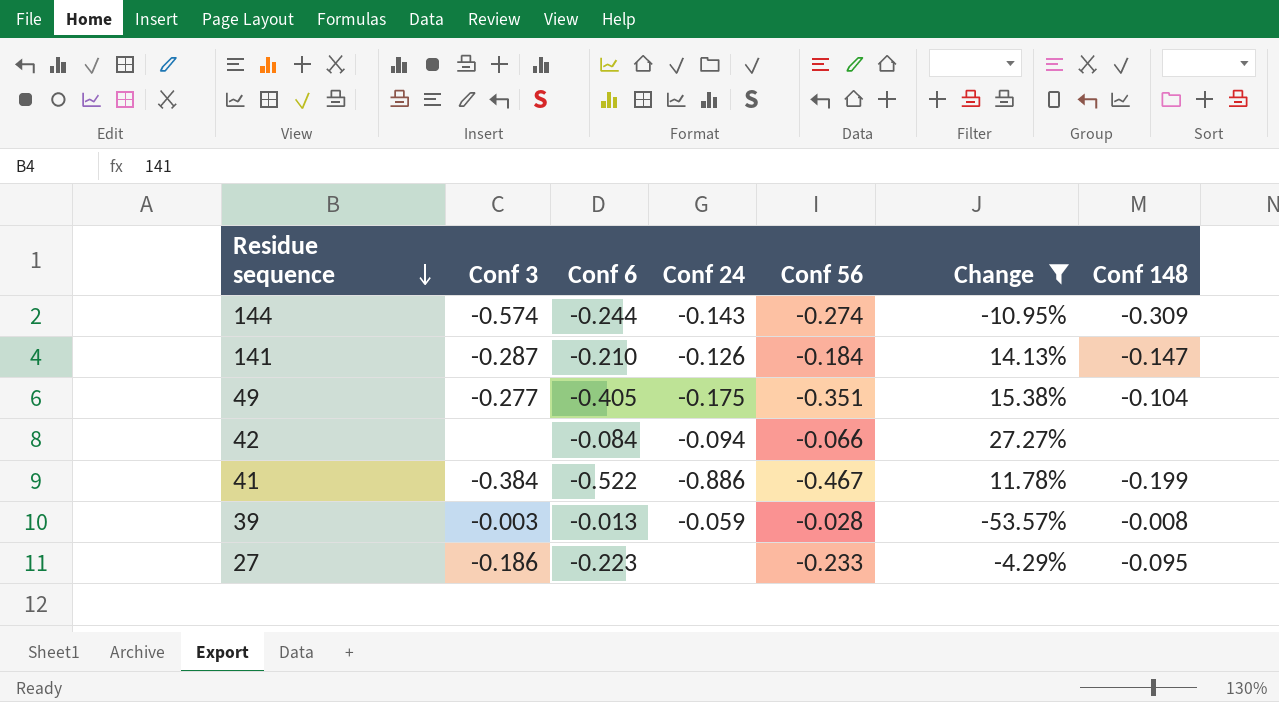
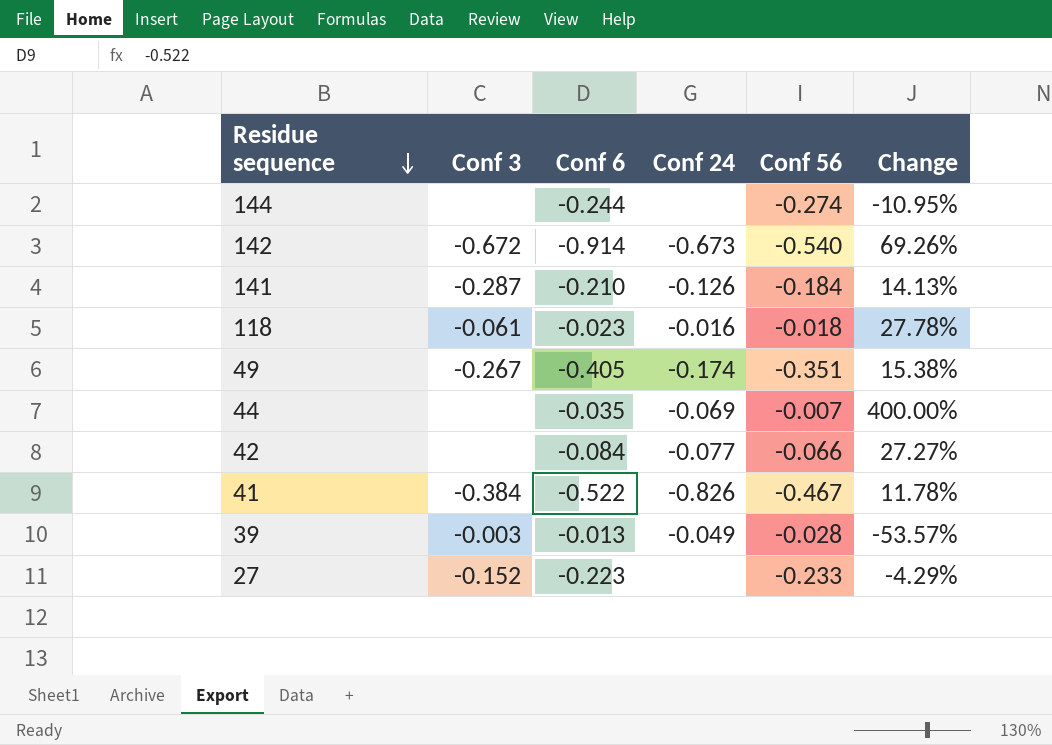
filter: Change <= 27.27% -> none
column Conf 148 | position: 7 -> none
144 | Conf 3: -0.574 -> none
144 | Conf 24: -0.143 -> none
49 | Conf 3: -0.277 -> -0.267
49 | Conf 24: -0.175 -> -0.174
42 | Conf 24: -0.094 -> -0.077
41 | Conf 24: -0.886 -> -0.826
39 | Conf 24: -0.059 -> -0.049
27 | Conf 3: -0.186 -> -0.152

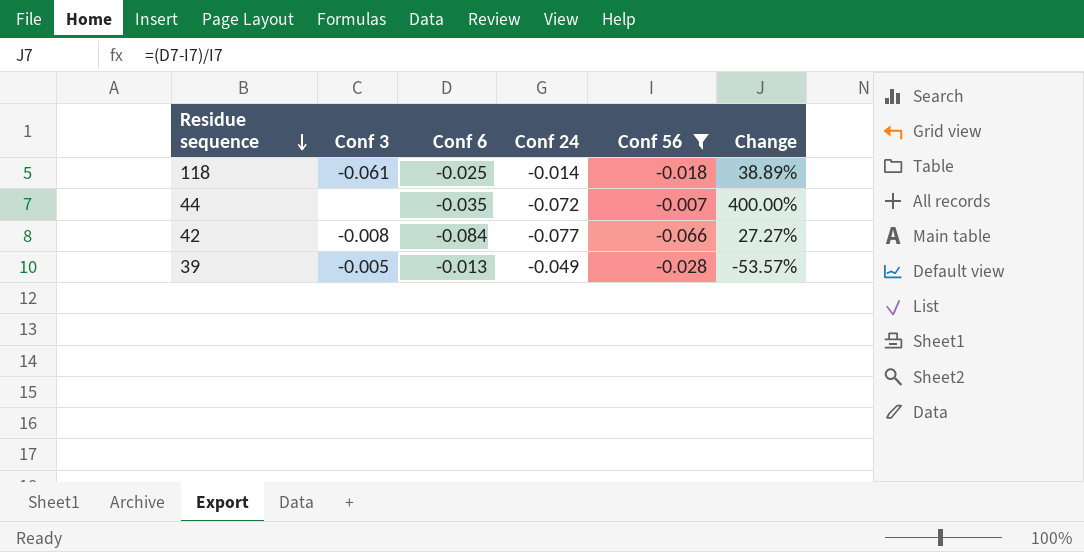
filter: none -> Conf 56 >= -0.066
118 | Conf 6: -0.023 -> -0.025
118 | Conf 24: -0.016 -> -0.014
118 | Change: 27.78% -> 38.89%
44 | Conf 24: -0.069 -> -0.072
42 | Conf 3: none -> -0.008
39 | Conf 3: -0.003 -> -0.005

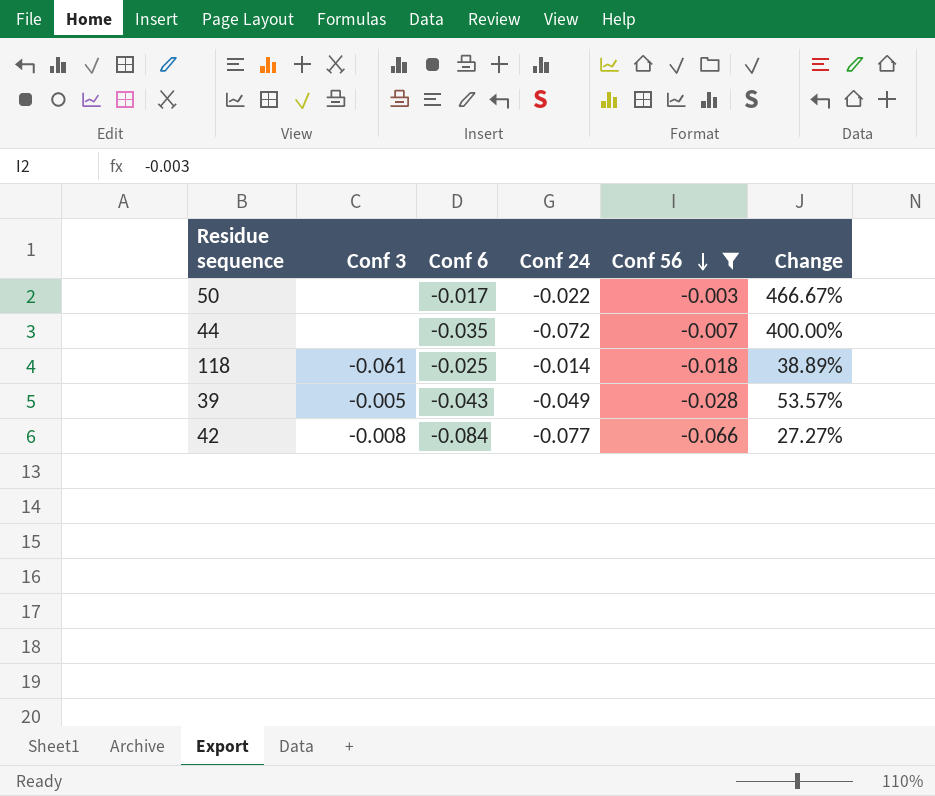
row order: Residue sequence descending -> Conf 56 descending
row 50: none -> none | -0.017 | -0.022 | -0.003 | 466.67%
39 | Conf 6: -0.013 -> -0.043
39 | Change: -53.57% -> 53.57%

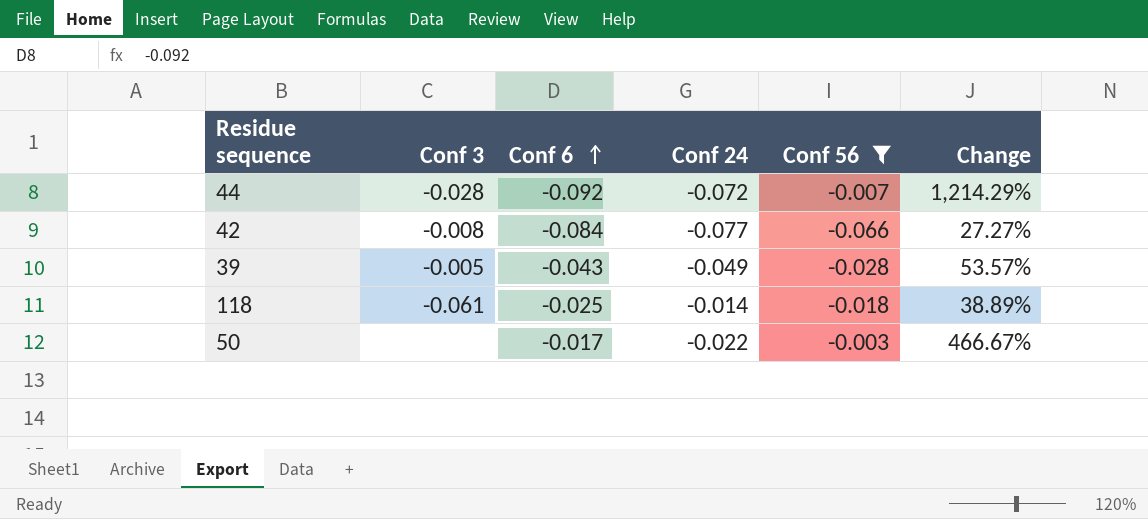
row order: Conf 56 descending -> Conf 6 ascending
44 | Conf 3: none -> -0.028
44 | Conf 6: -0.035 -> -0.092
44 | Change: 400.00% -> 1,214.29%

